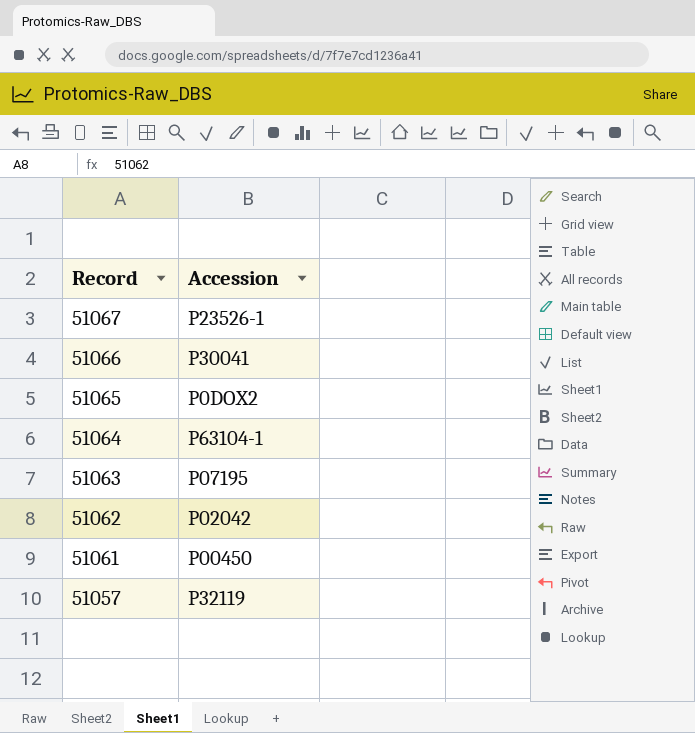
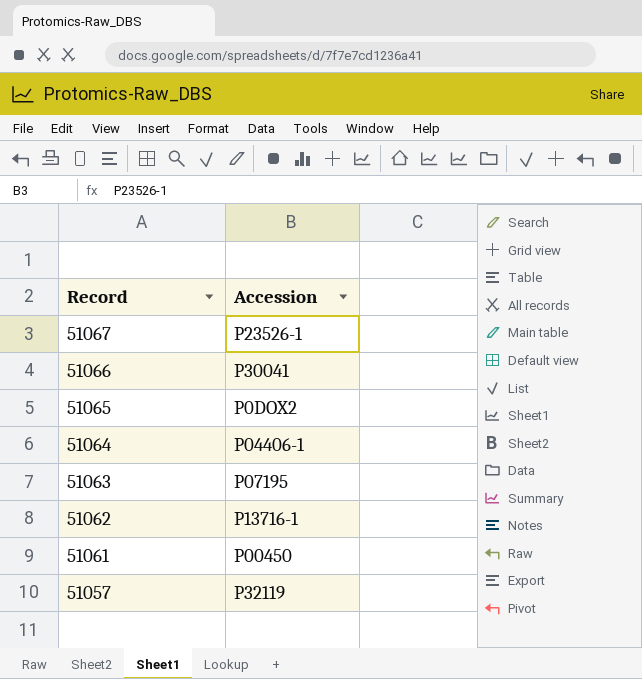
51064 | Accession: P63104-1 -> P04406-1
51062 | Accession: P02042 -> P13716-1

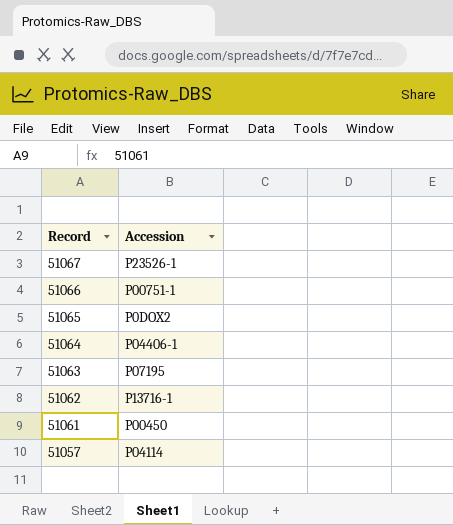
51066 | Accession: P30041 -> P00751-1
51057 | Accession: P32119 -> P04114

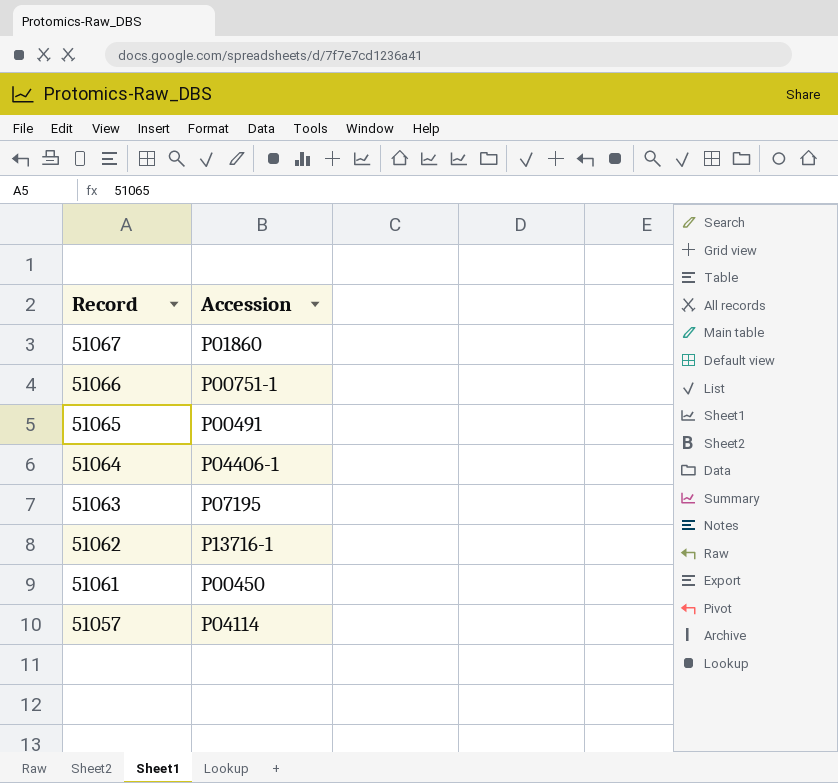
51067 | Accession: P23526-1 -> P01860
51065 | Accession: P0DOX2 -> P00491

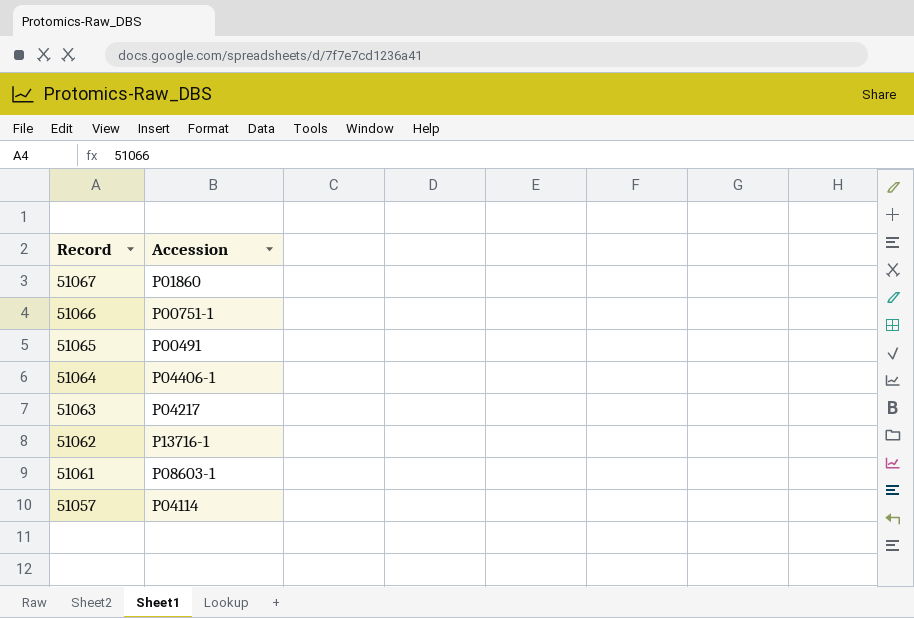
51063 | Accession: P07195 -> P04217
51061 | Accession: P00450 -> P08603-1

